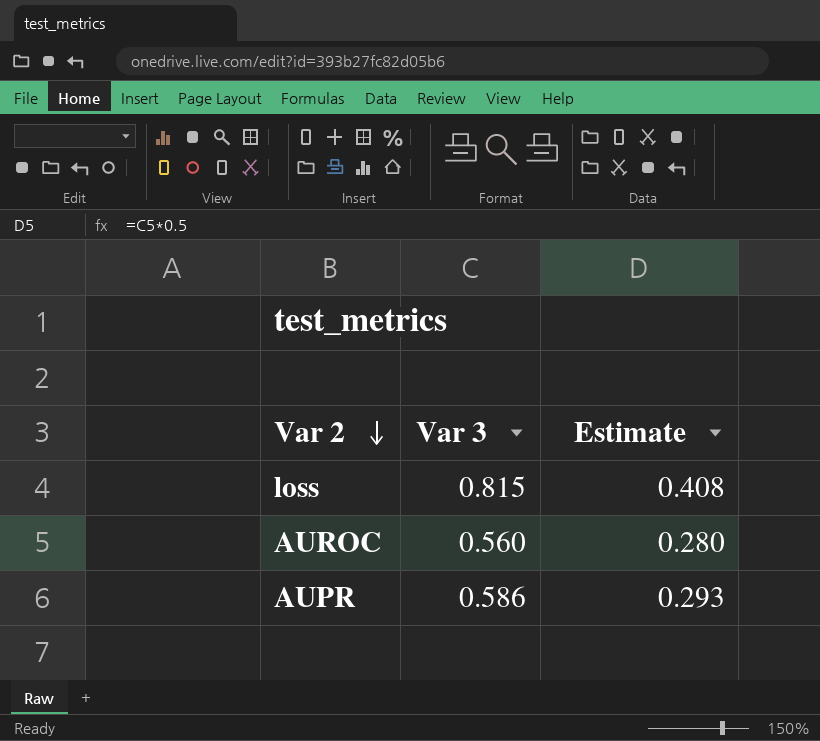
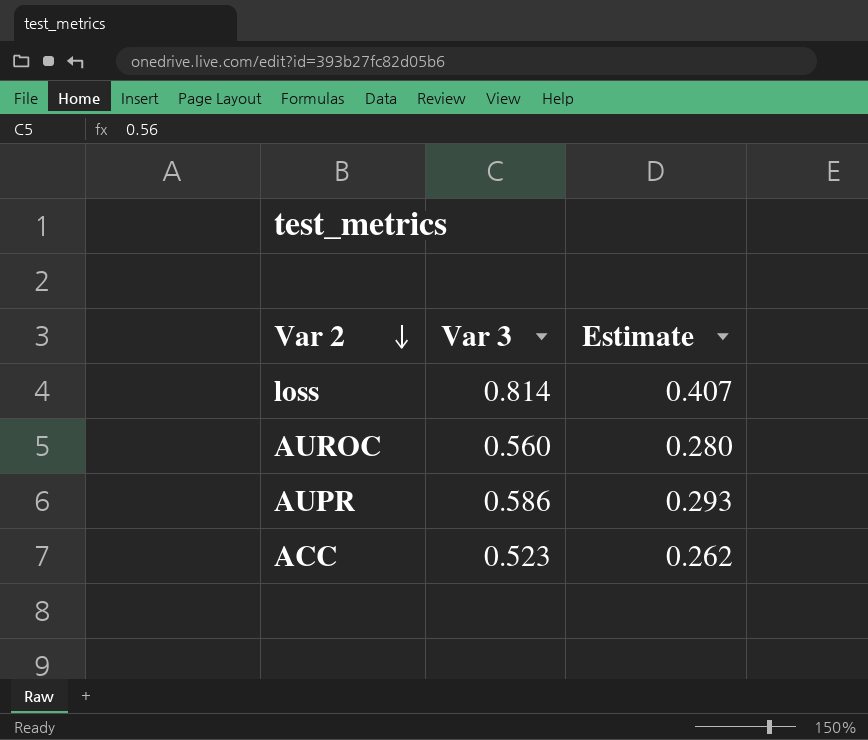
loss | Var 3: 0.815 -> 0.814
loss | Estimate: 0.408 -> 0.407
row ACC: none -> 0.523 | 0.262

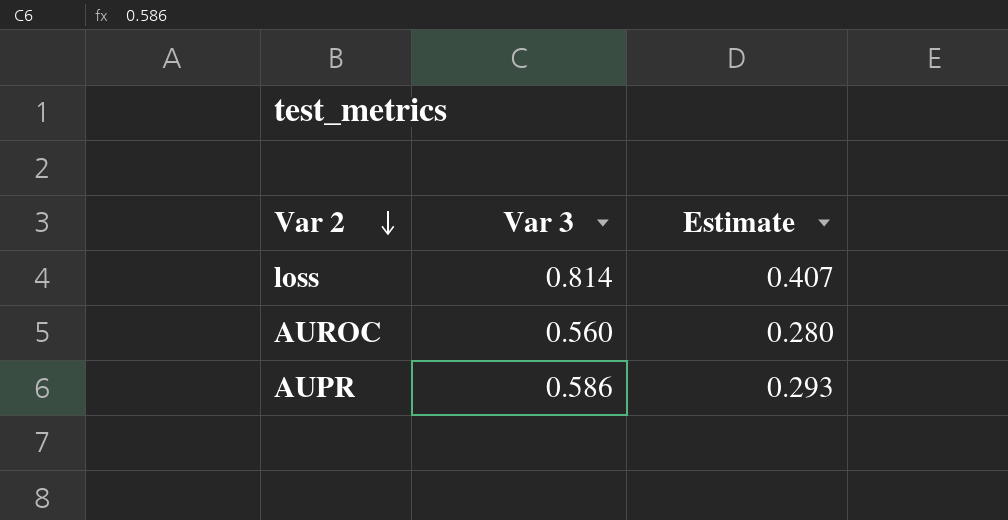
row ACC: 0.523 | 0.262 -> none

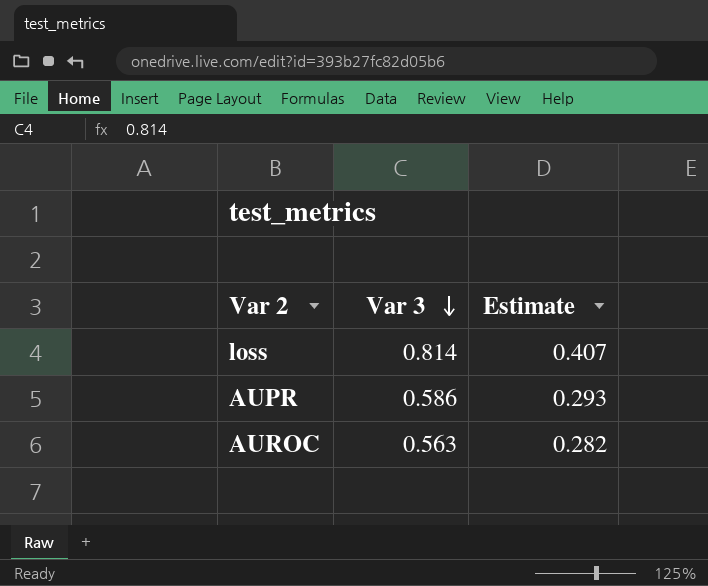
row order: Var 2 descending -> Var 3 descending
AUROC | Var 3: 0.560 -> 0.563
AUROC | Estimate: 0.280 -> 0.282

